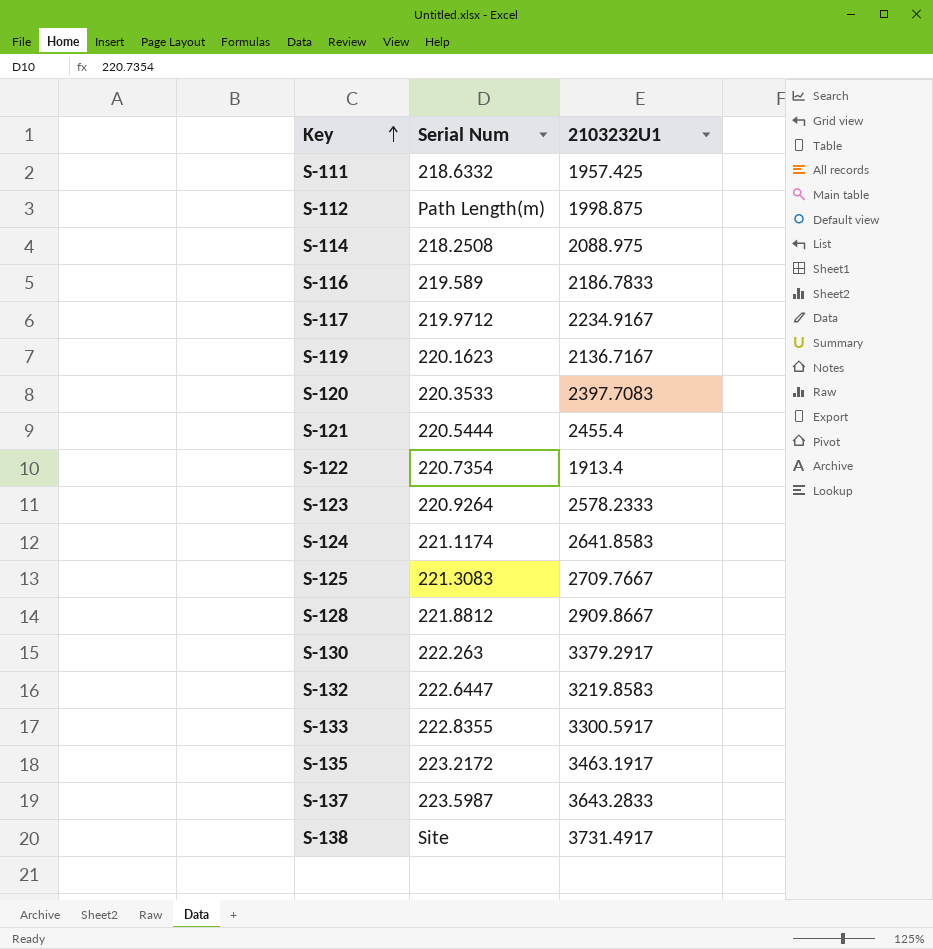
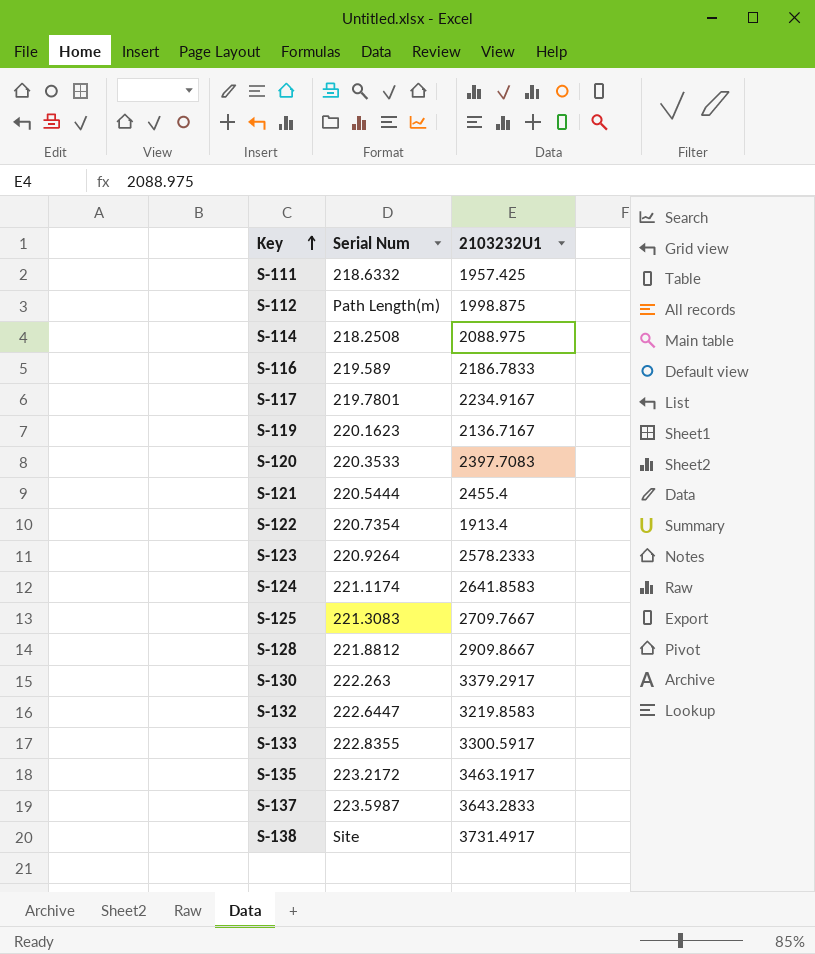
S-117 | Serial Num: 219.9712 -> 219.7801

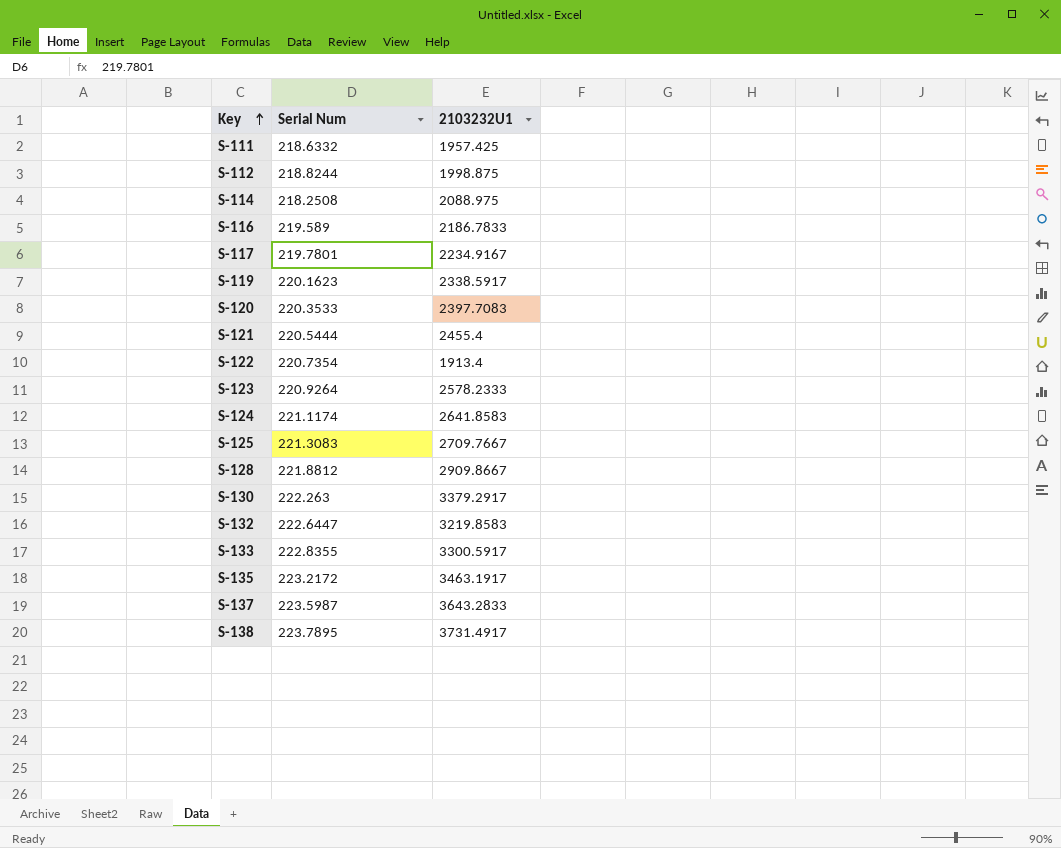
S-112 | Serial Num: Path Length(m) -> 218.8244
S-119 | 2103232U1: 2136.7167 -> 2338.5917
S-138 | Serial Num: Site -> 223.7895

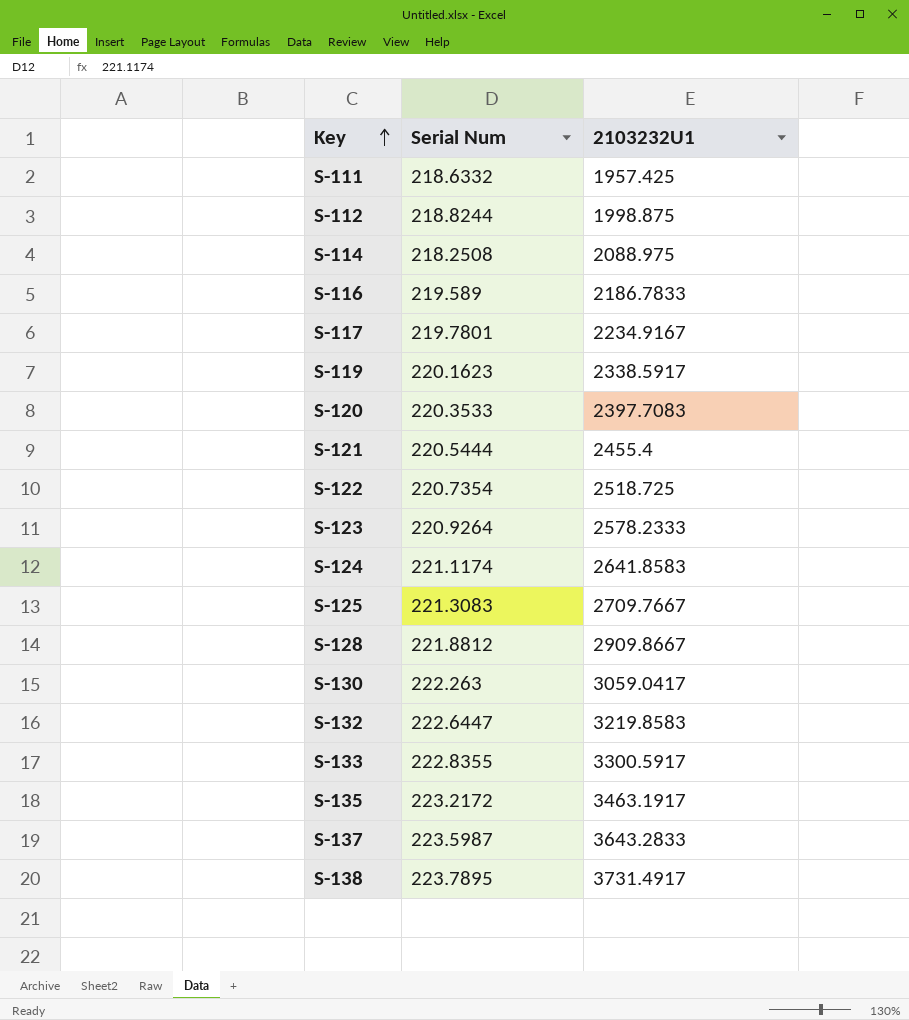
S-122 | 2103232U1: 1913.4 -> 2518.725
S-130 | 2103232U1: 3379.2917 -> 3059.0417

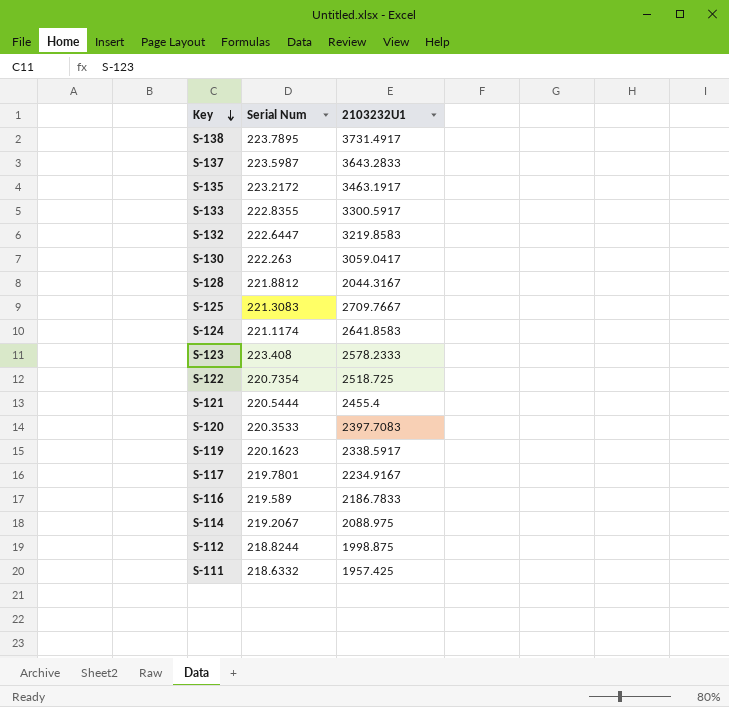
row order: Key ascending -> Key descending
S-128 | 2103232U1: 2909.8667 -> 2044.3167
S-123 | Serial Num: 220.9264 -> 223.408
S-114 | Serial Num: 218.2508 -> 219.2067

